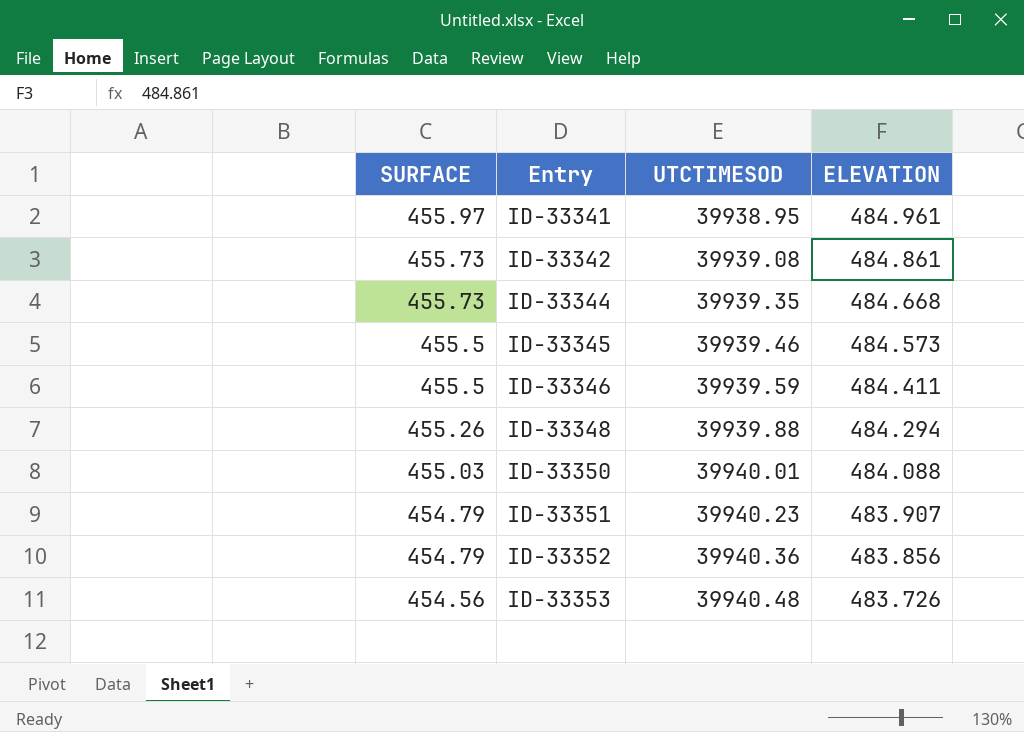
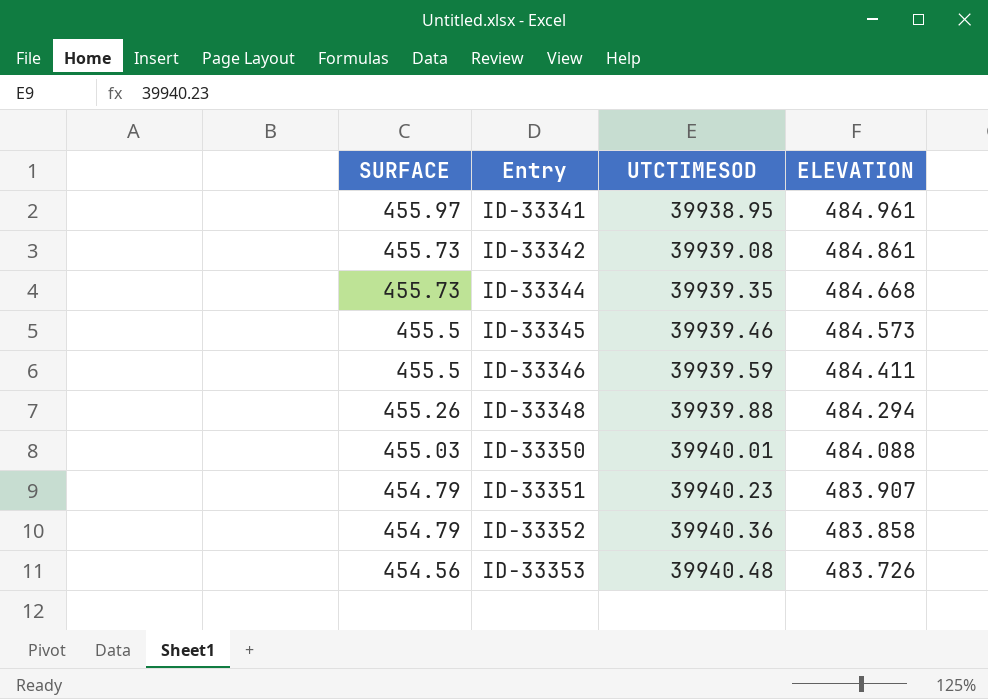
ID-33352 | ELEVATION: 483.856 -> 483.858

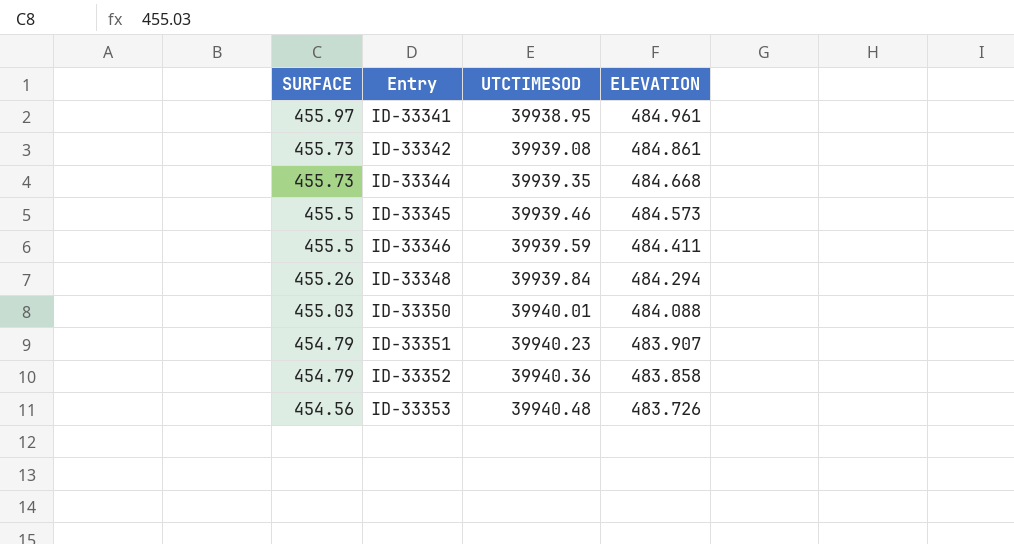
ID-33348 | UTCTIMESOD: 39939.88 -> 39939.84

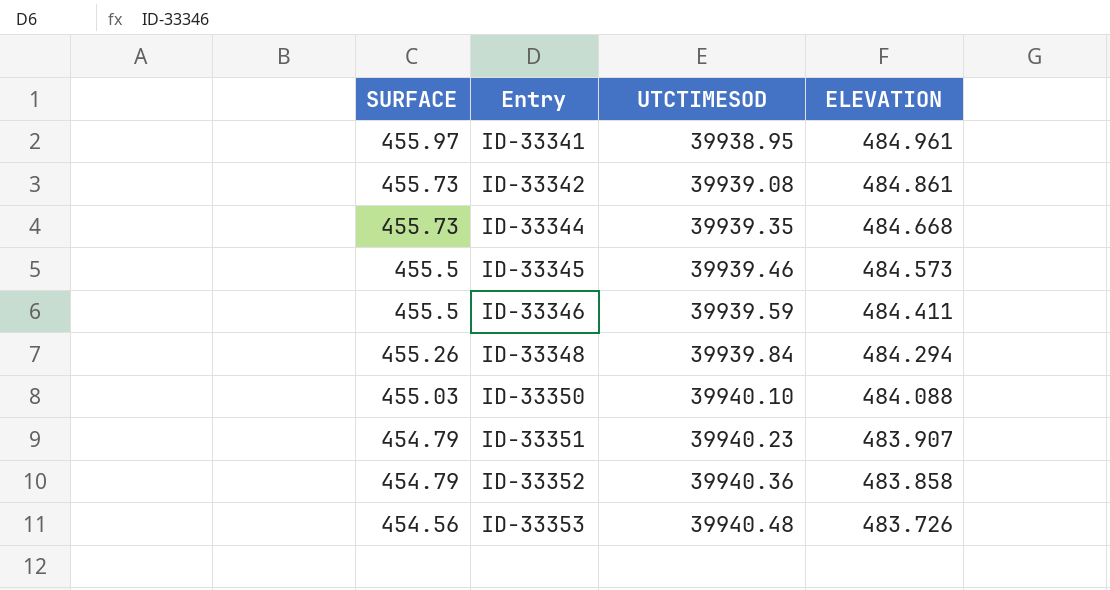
ID-33350 | UTCTIMESOD: 39940.01 -> 39940.10

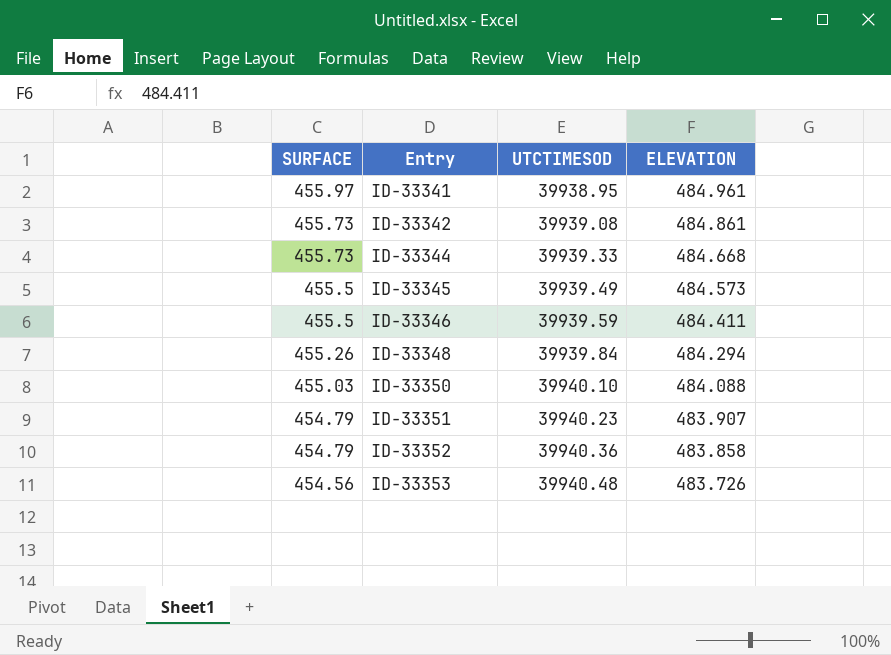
ID-33344 | UTCTIMESOD: 39939.35 -> 39939.33
ID-33345 | UTCTIMESOD: 39939.46 -> 39939.49

